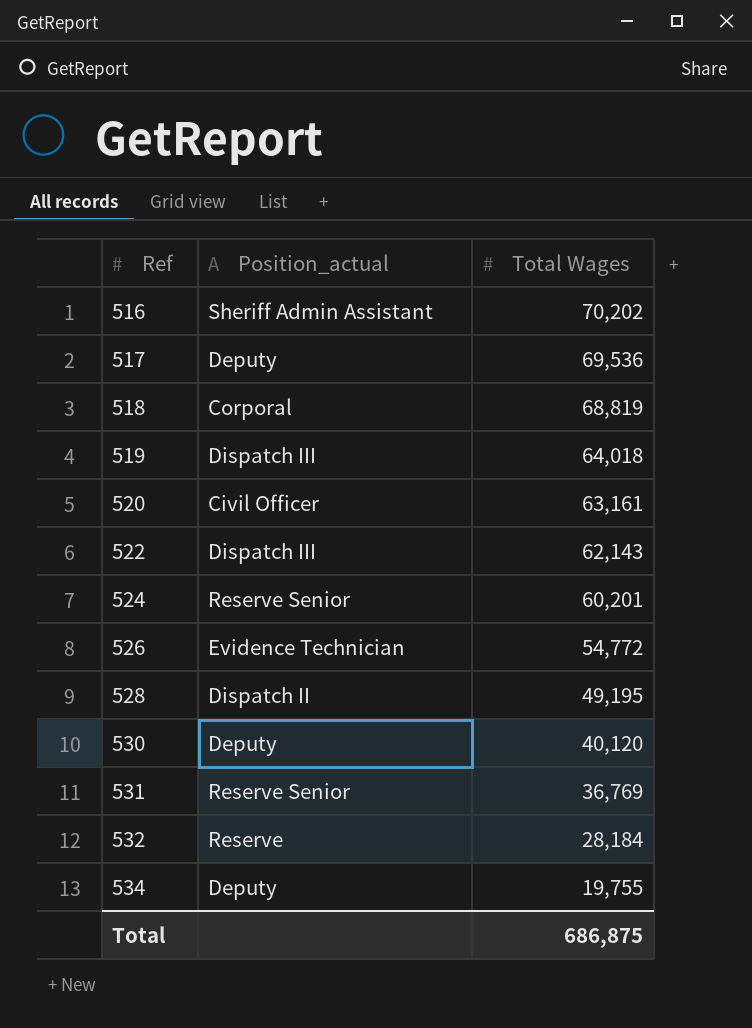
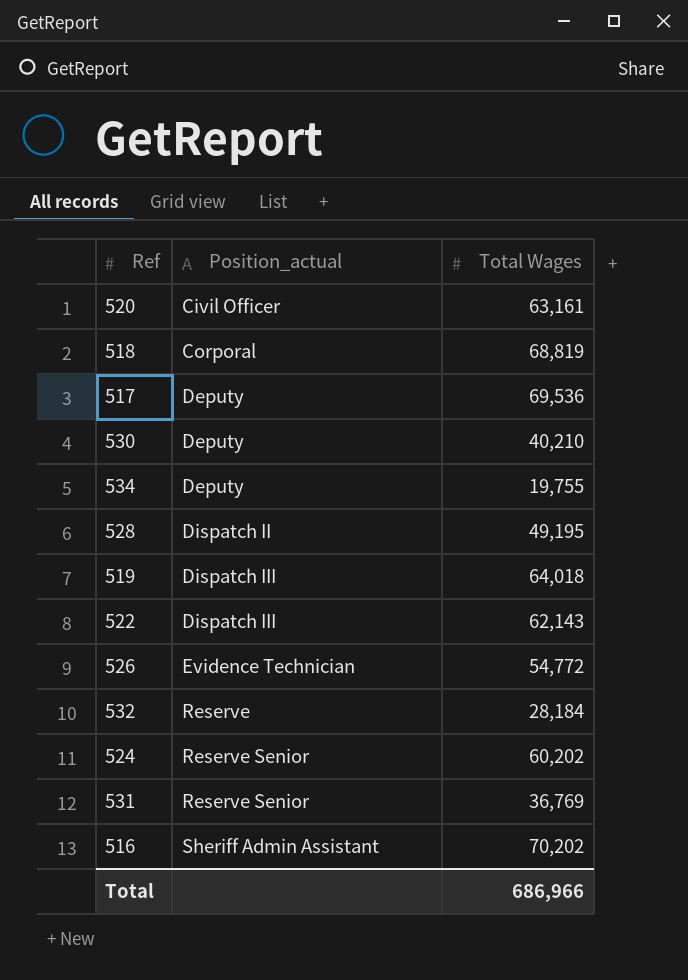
row order: Ref ascending -> Position_actual ascending
530 | Total Wages: 40,120 -> 40,210
524 | Total Wages: 60,201 -> 60,202
Total | Total Wages: 686,875 -> 686,966

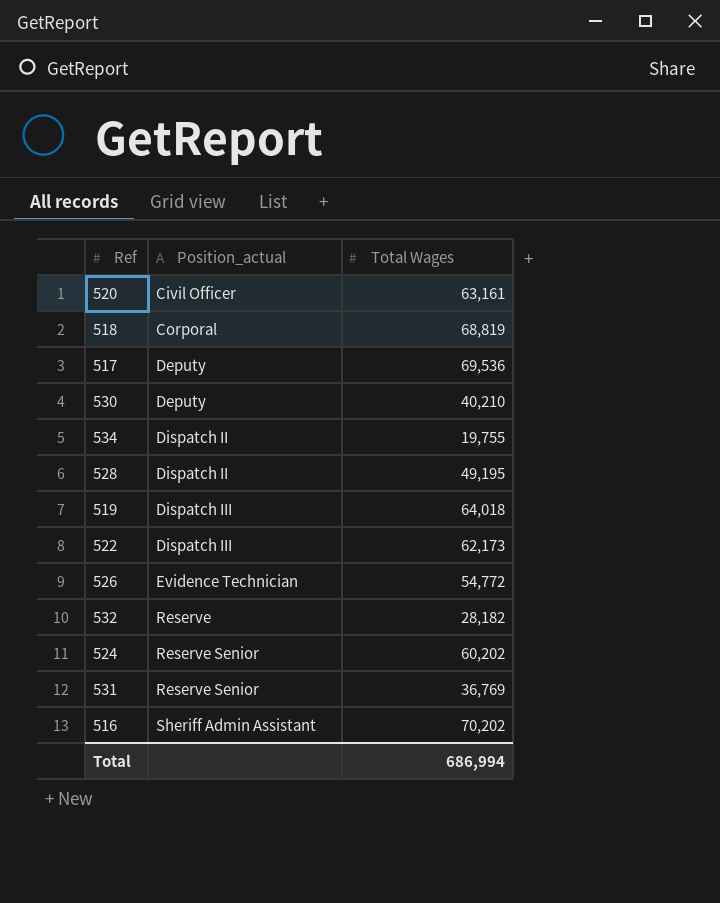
534 | Position_actual: Deputy -> Dispatch II
522 | Total Wages: 62,143 -> 62,173
532 | Total Wages: 28,184 -> 28,182
Total | Total Wages: 686,966 -> 686,994

